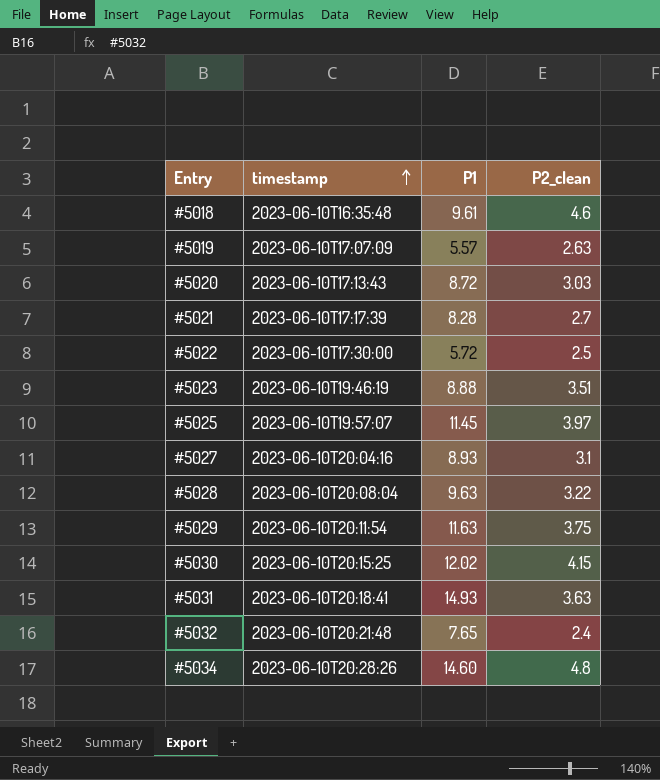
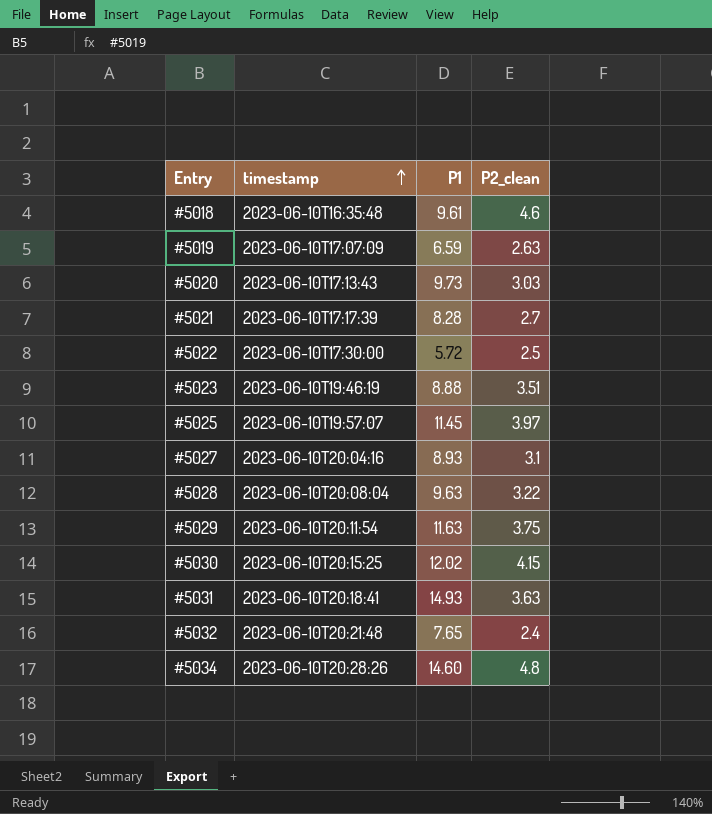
#5019 | P1: 5.57 -> 6.59
#5020 | P1: 8.72 -> 9.73

